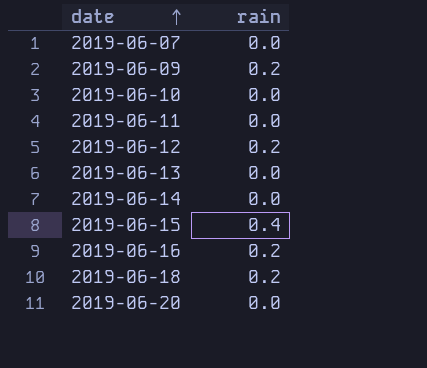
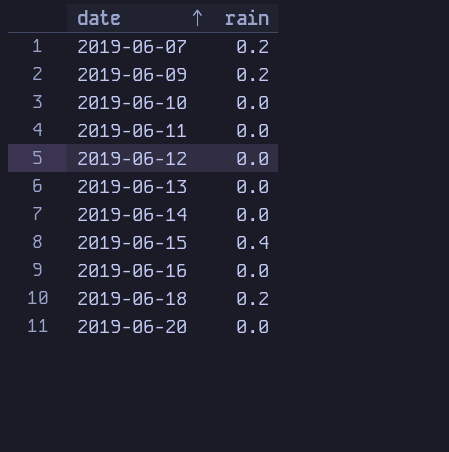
2019-06-07 | rain: 0.0 -> 0.2
2019-06-12 | rain: 0.2 -> 0.0
2019-06-16 | rain: 0.2 -> 0.0

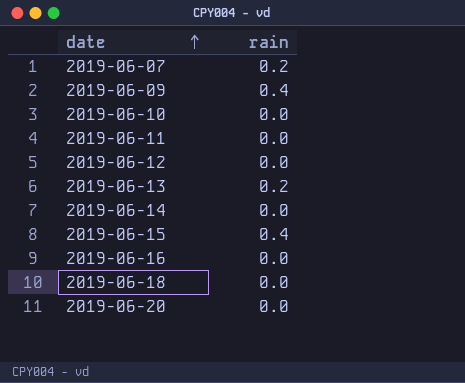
2019-06-09 | rain: 0.2 -> 0.4
2019-06-13 | rain: 0.0 -> 0.2
2019-06-18 | rain: 0.2 -> 0.0

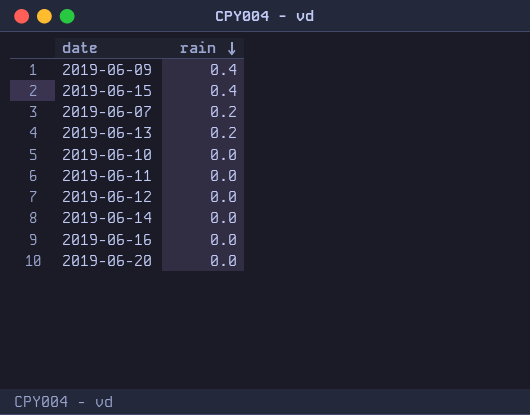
row order: date ascending -> rain descending
row 2019-06-18: 0.0 -> none

